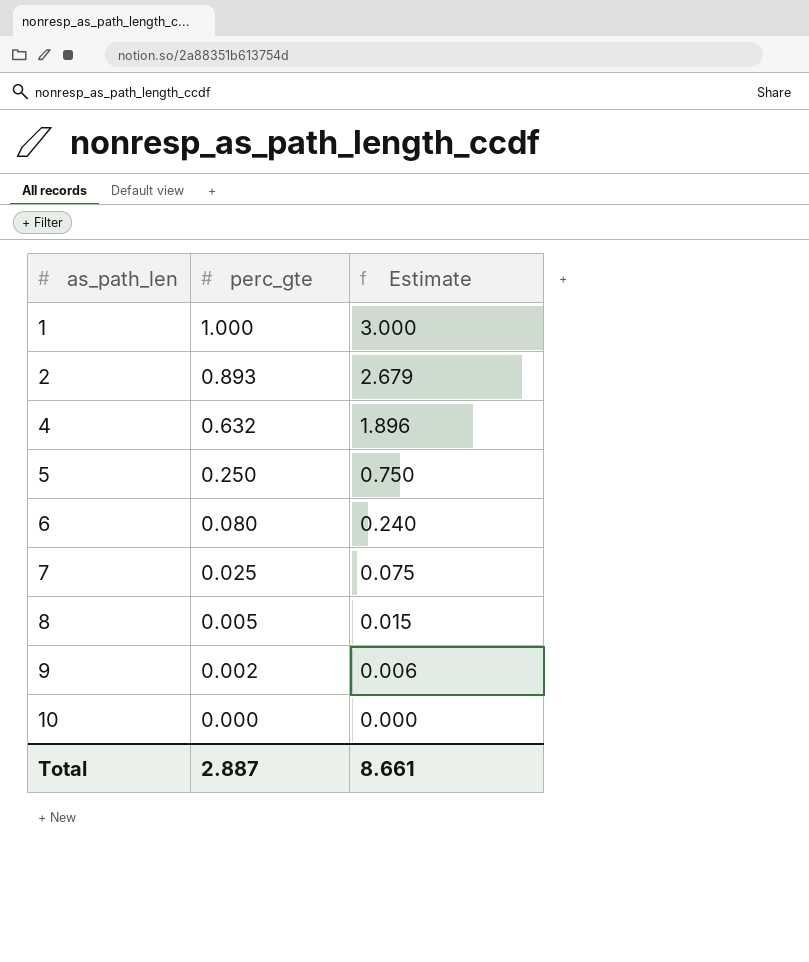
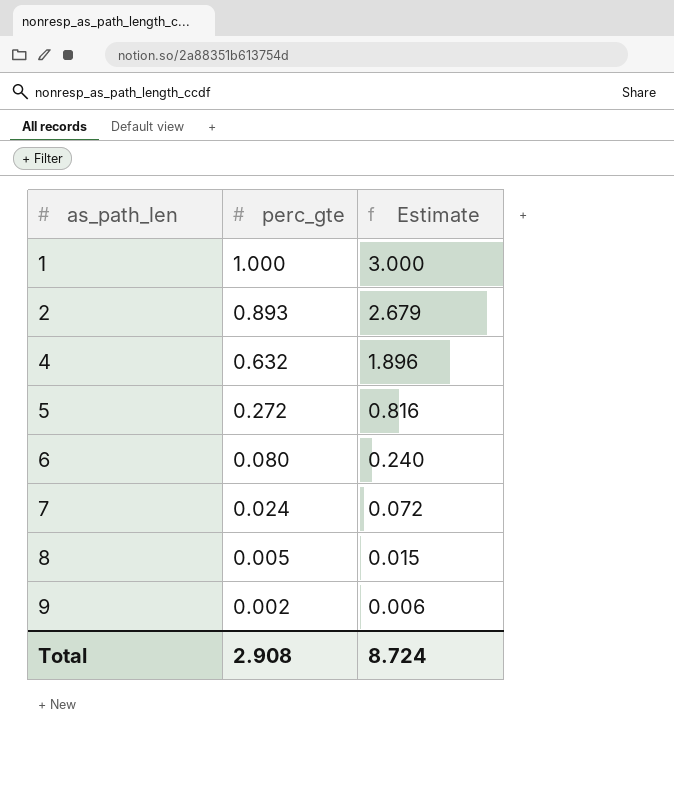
row 10: 0.000 | 0.000 -> none
5 | perc_gte: 0.250 -> 0.272
5 | Estimate: 0.750 -> 0.816
7 | perc_gte: 0.025 -> 0.024
7 | Estimate: 0.075 -> 0.072
Total | perc_gte: 2.887 -> 2.908
Total | Estimate: 8.661 -> 8.724

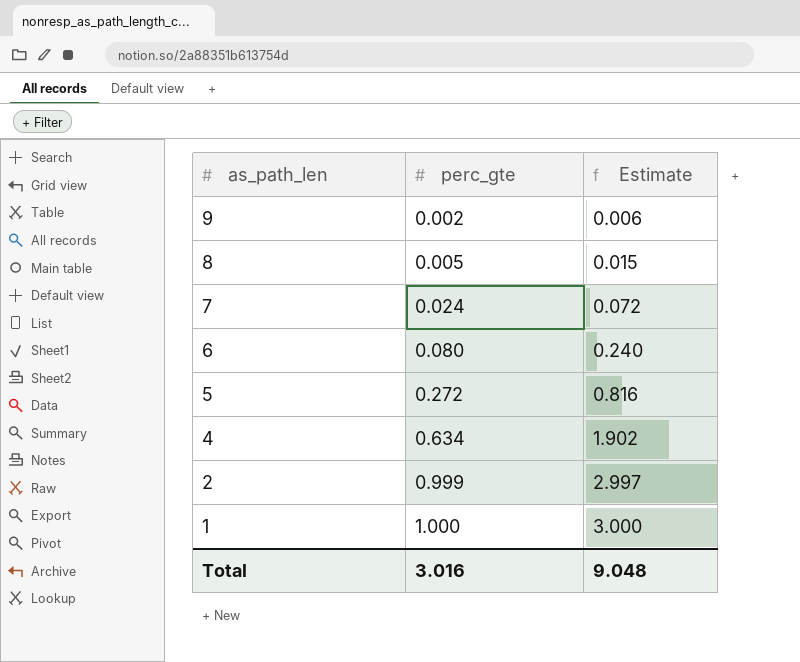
row order: as_path_len ascending -> as_path_len descending
4 | perc_gte: 0.632 -> 0.634
4 | Estimate: 1.896 -> 1.902
2 | perc_gte: 0.893 -> 0.999
2 | Estimate: 2.679 -> 2.997
Total | perc_gte: 2.908 -> 3.016
Total | Estimate: 8.724 -> 9.048

